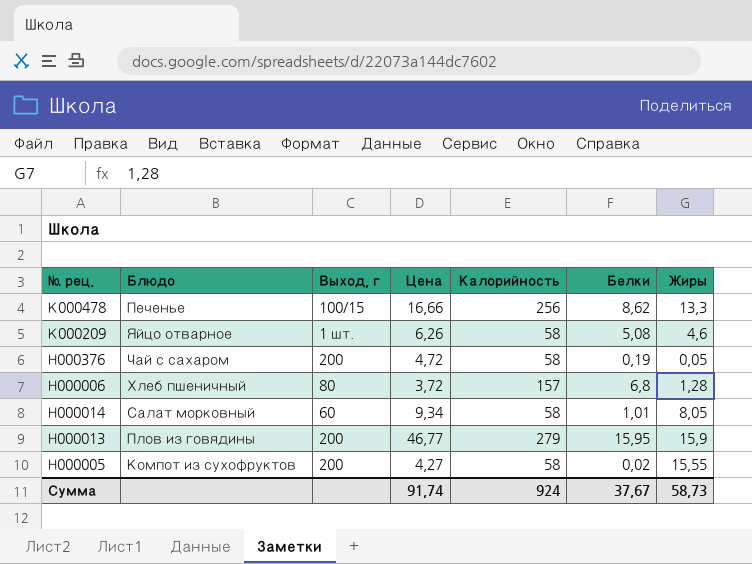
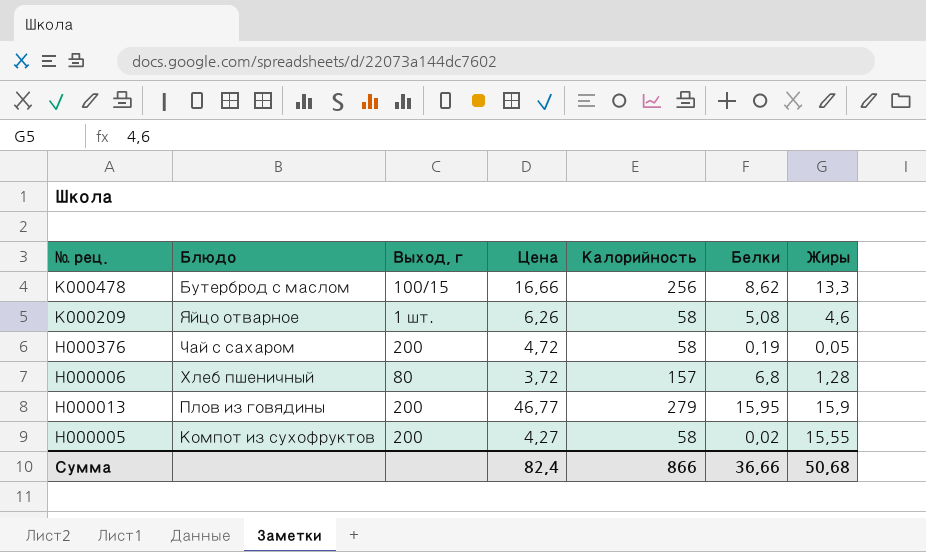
row Н000014: Салат морковный | 60 | 9,34 | 58 | 1,01 | 8,05 -> none
К000478 | Блюдо: Печенье -> Бутерброд с маслом
Сумма | Цена: 91,74 -> 82,4
Сумма | Калорийность: 924 -> 866
Сумма | Белки: 37,67 -> 36,66
Сумма | Жиры: 58,73 -> 50,68

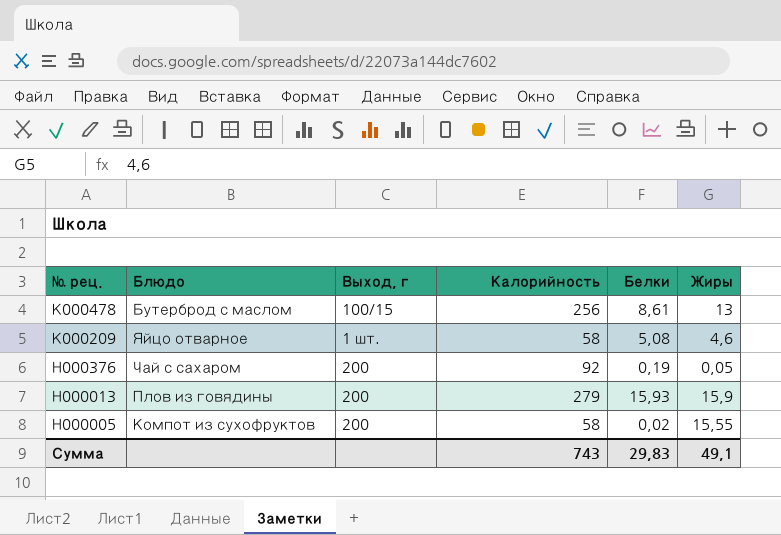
column Цена | position: 4 -> none
row Н000006: Хлеб пшеничный | 80 | 3,72 | 157 | 6,8 | 1,28 -> none
К000478 | Белки: 8,62 -> 8,61
К000478 | Жиры: 13,3 -> 13
Н000376 | Калорийность: 58 -> 92
Н000013 | Белки: 15,95 -> 15,93
Сумма | Калорийность: 866 -> 743
Сумма | Белки: 36,66 -> 29,83
Сумма | Жиры: 50,68 -> 49,1

